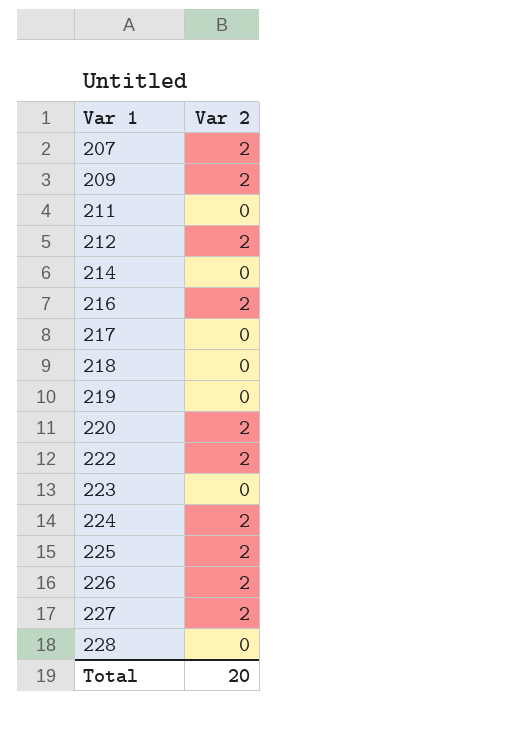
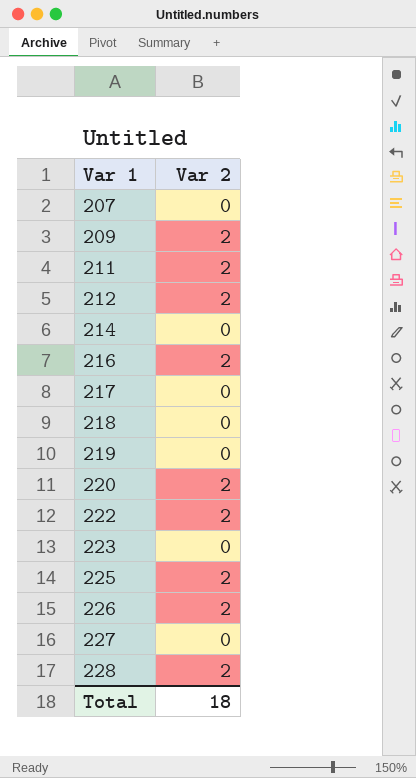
row 224: 2 -> none
207 | Var 2: 2 -> 0
211 | Var 2: 0 -> 2
227 | Var 2: 2 -> 0
228 | Var 2: 0 -> 2
Total | Var 2: 20 -> 18

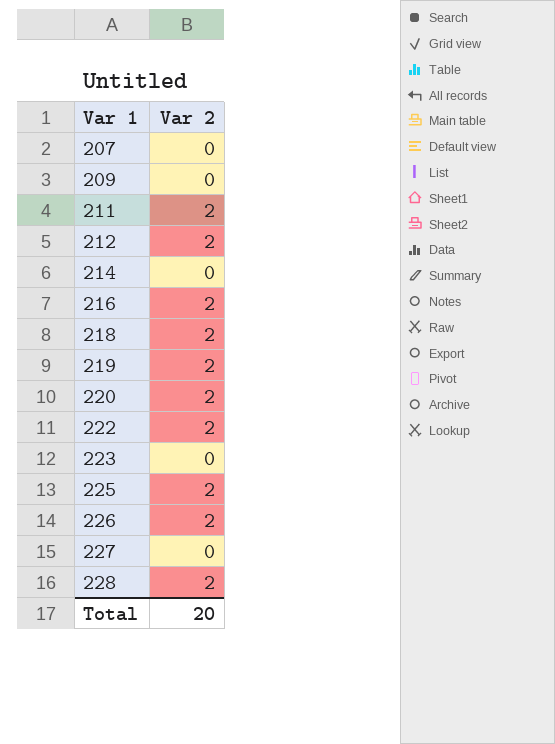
row 217: 0 -> none
209 | Var 2: 2 -> 0
218 | Var 2: 0 -> 2
219 | Var 2: 0 -> 2
Total | Var 2: 18 -> 20

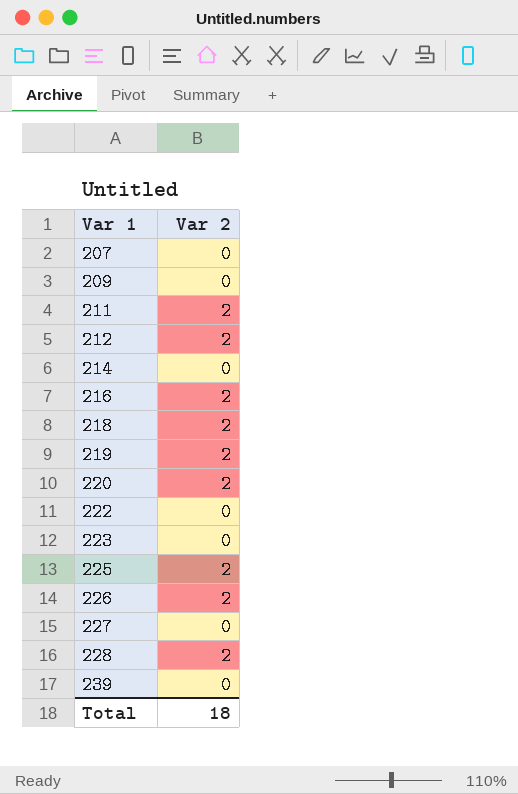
222 | Var 2: 2 -> 0
row 239: none -> 0
Total | Var 2: 20 -> 18

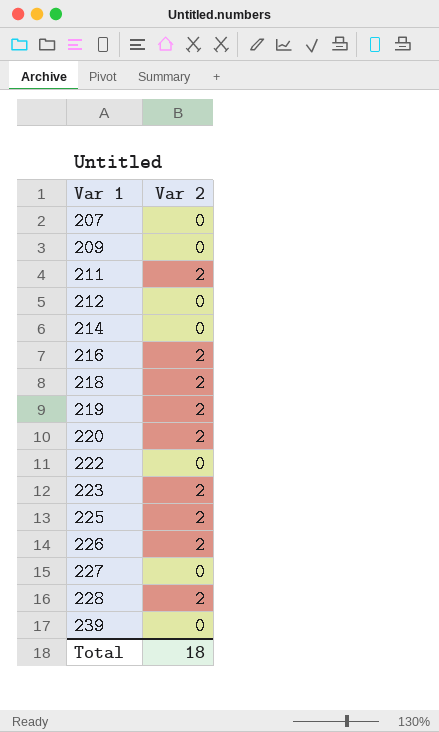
212 | Var 2: 2 -> 0
223 | Var 2: 0 -> 2

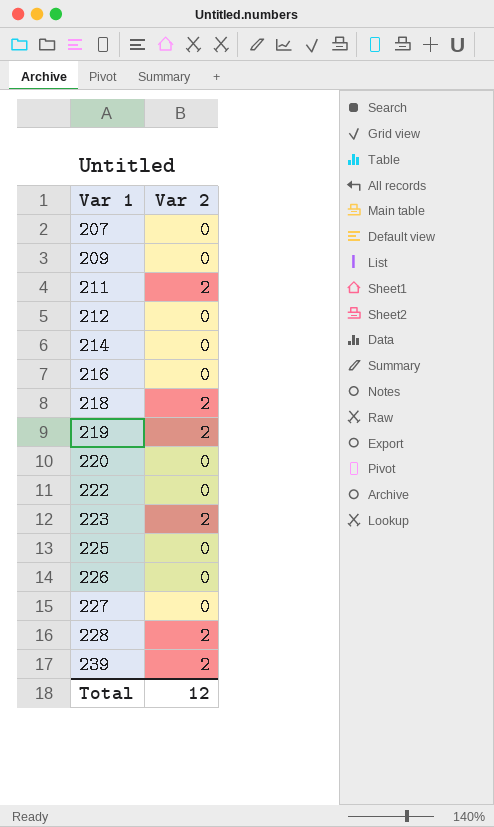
216 | Var 2: 2 -> 0
220 | Var 2: 2 -> 0
225 | Var 2: 2 -> 0
226 | Var 2: 2 -> 0
239 | Var 2: 0 -> 2
Total | Var 2: 18 -> 12

